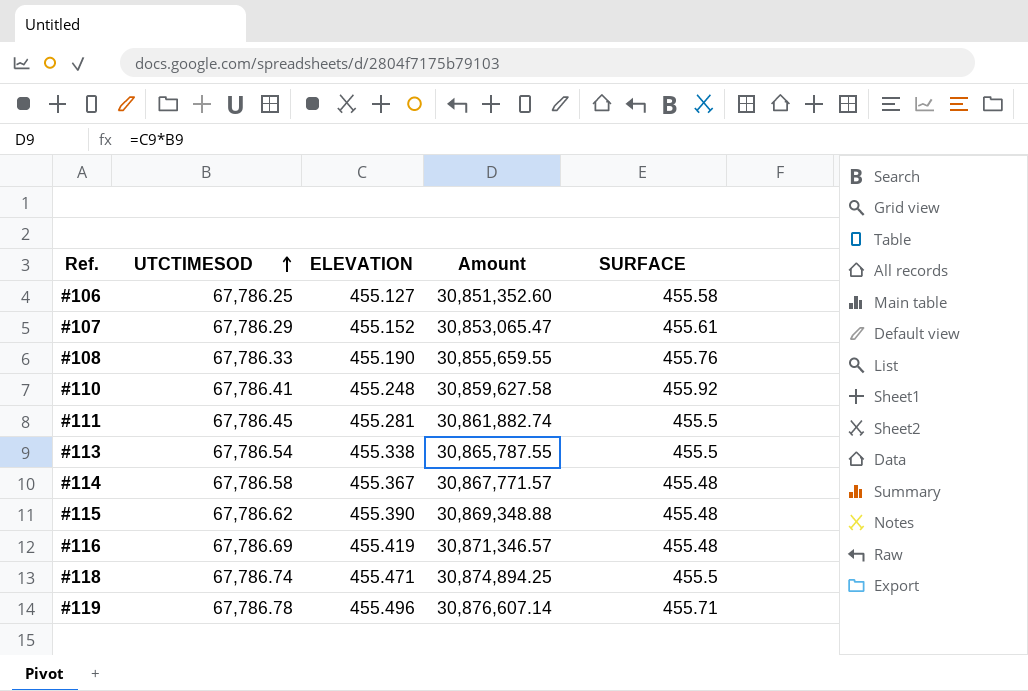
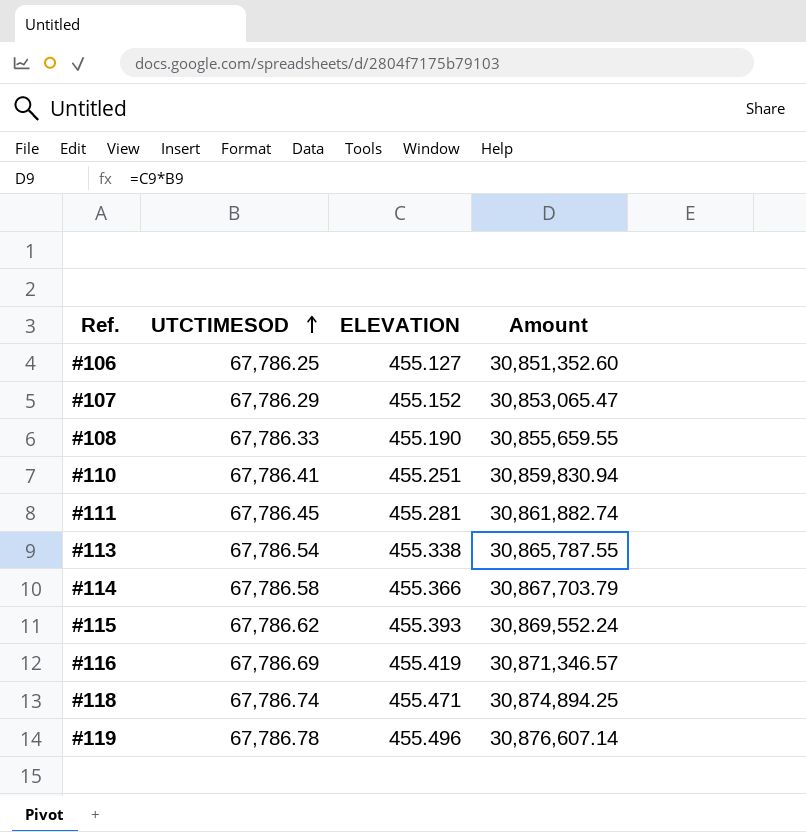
column SURFACE | position: 5 -> none
#110 | ELEVATION: 455.248 -> 455.251
#110 | Amount: 30,859,627.58 -> 30,859,830.94
#114 | ELEVATION: 455.367 -> 455.366
#114 | Amount: 30,867,771.57 -> 30,867,703.79
#115 | ELEVATION: 455.390 -> 455.393
#115 | Amount: 30,869,348.88 -> 30,869,552.24

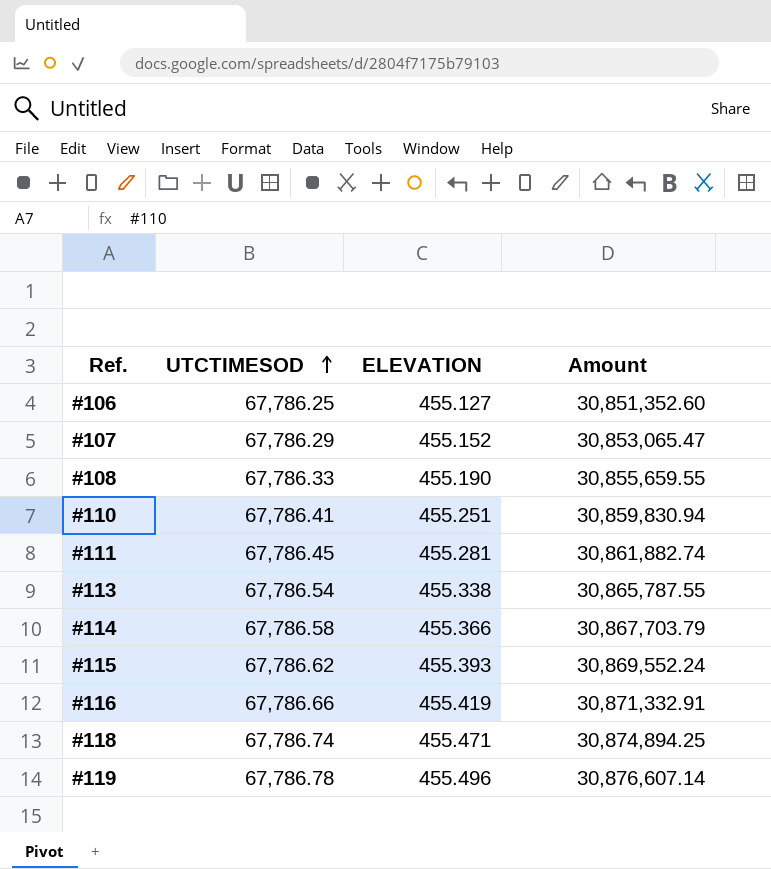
#116 | UTCTIMESOD: 67,786.69 -> 67,786.66
#116 | Amount: 30,871,346.57 -> 30,871,332.91

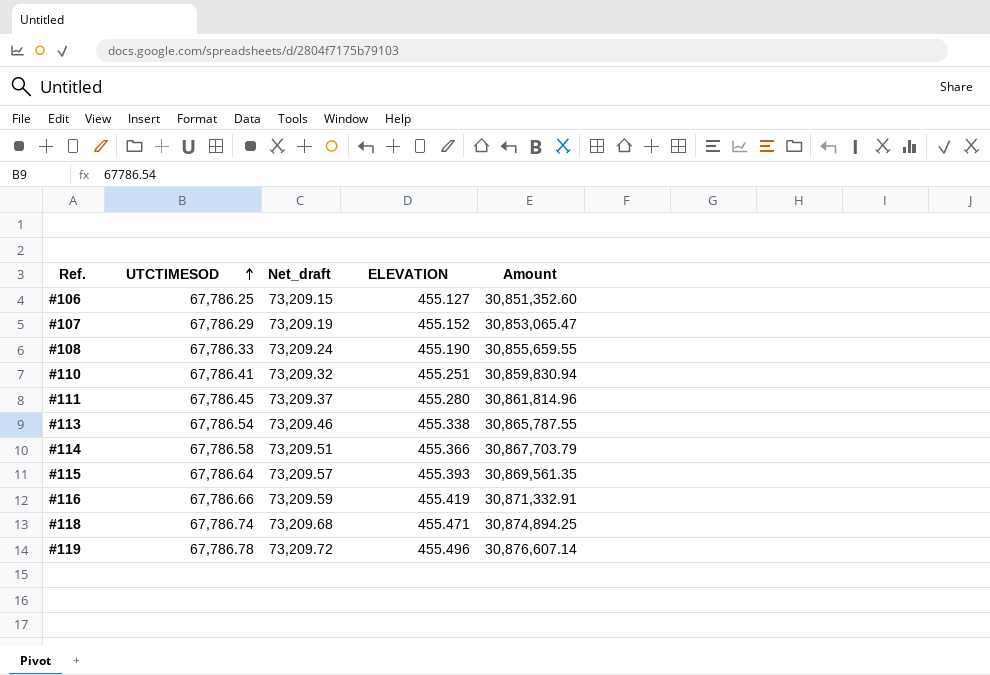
column Net_draft | formula: none -> [UTCTIMESOD] * 1.08
#111 | ELEVATION: 455.281 -> 455.280
#111 | Amount: 30,861,882.74 -> 30,861,814.96
#115 | UTCTIMESOD: 67,786.62 -> 67,786.64
#115 | Amount: 30,869,552.24 -> 30,869,561.35

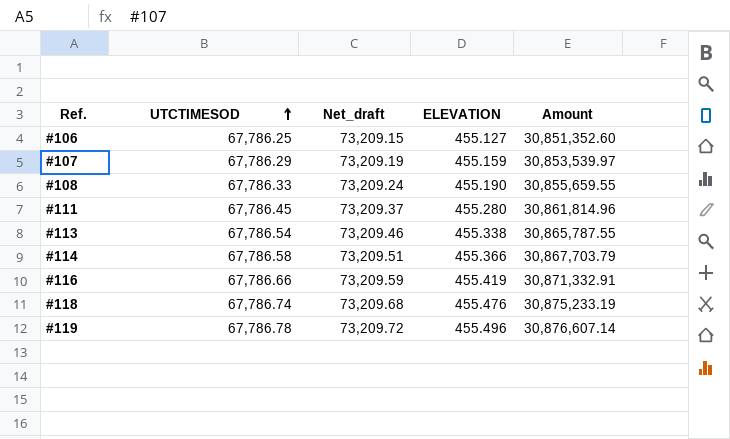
row #110: 67,786.41 | 73,209.32 | 455.251 | 30,859,830.94 -> none
row #115: 67,786.64 | 73,209.57 | 455.393 | 30,869,561.35 -> none
#107 | ELEVATION: 455.152 -> 455.159
#107 | Amount: 30,853,065.47 -> 30,853,539.97
#118 | ELEVATION: 455.471 -> 455.476
#118 | Amount: 30,874,894.25 -> 30,875,233.19

